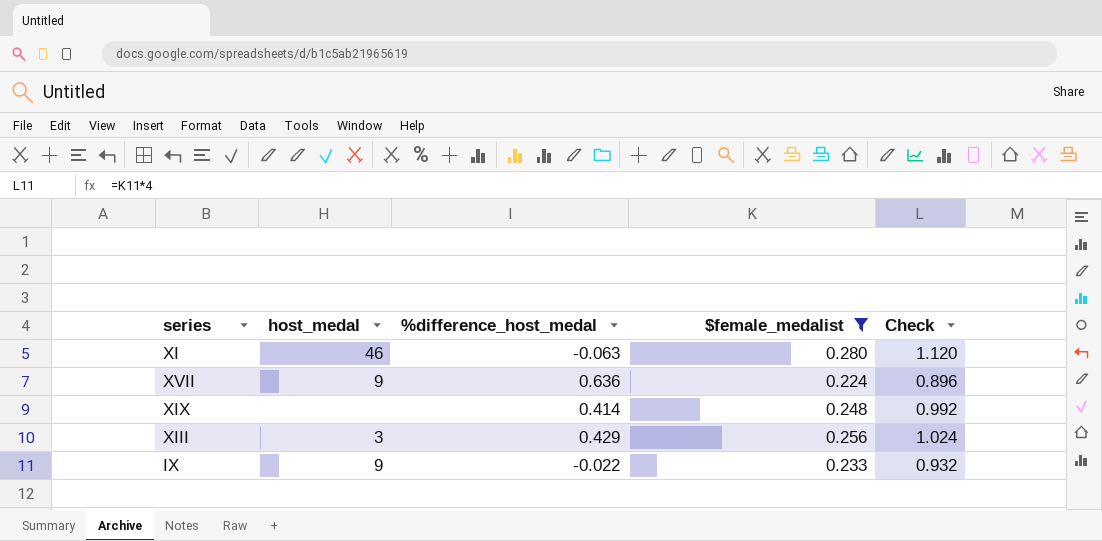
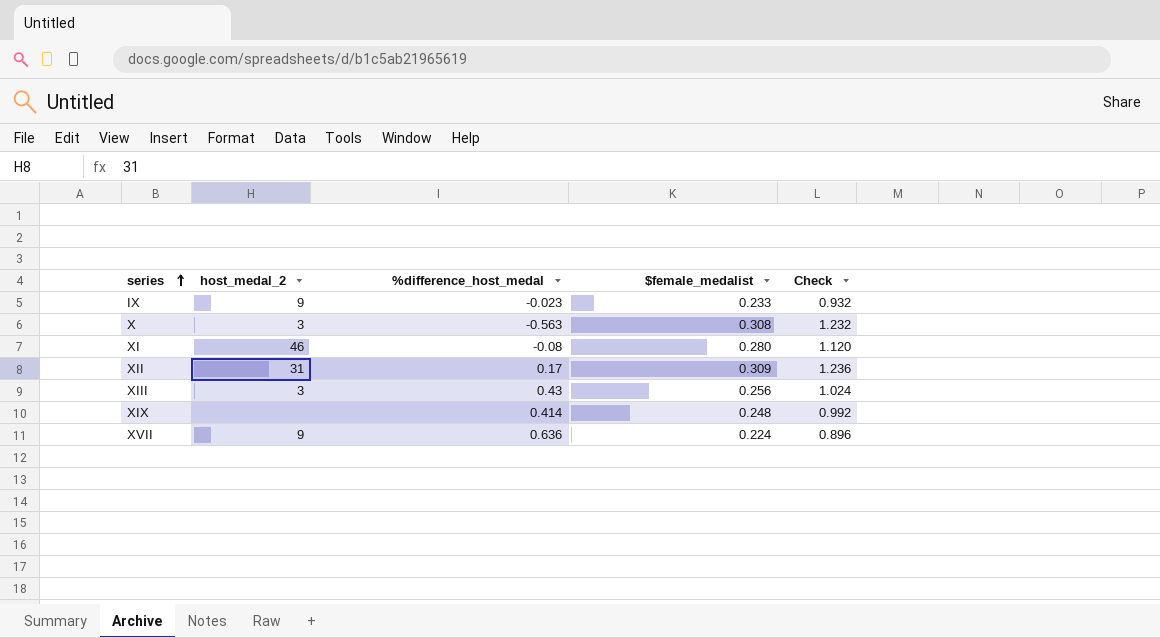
filter: $female_medalist <= 0.280 -> none
row order: none -> series ascending
column name: host_medal -> host_medal_2
IX | %difference_host_medal: -0.022 -> -0.023
XI | %difference_host_medal: -0.063 -> -0.08
XIII | %difference_host_medal: 0.429 -> 0.43

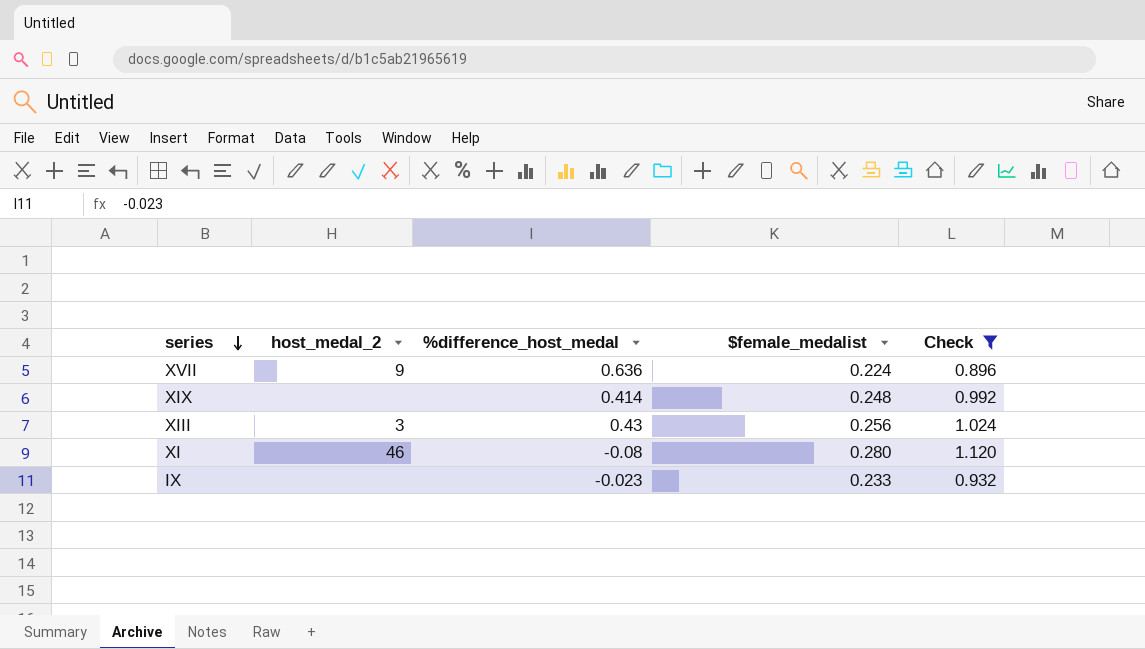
filter: none -> Check <= 1.120
row order: series ascending -> series descending
IX | host_medal_2: 9 -> none

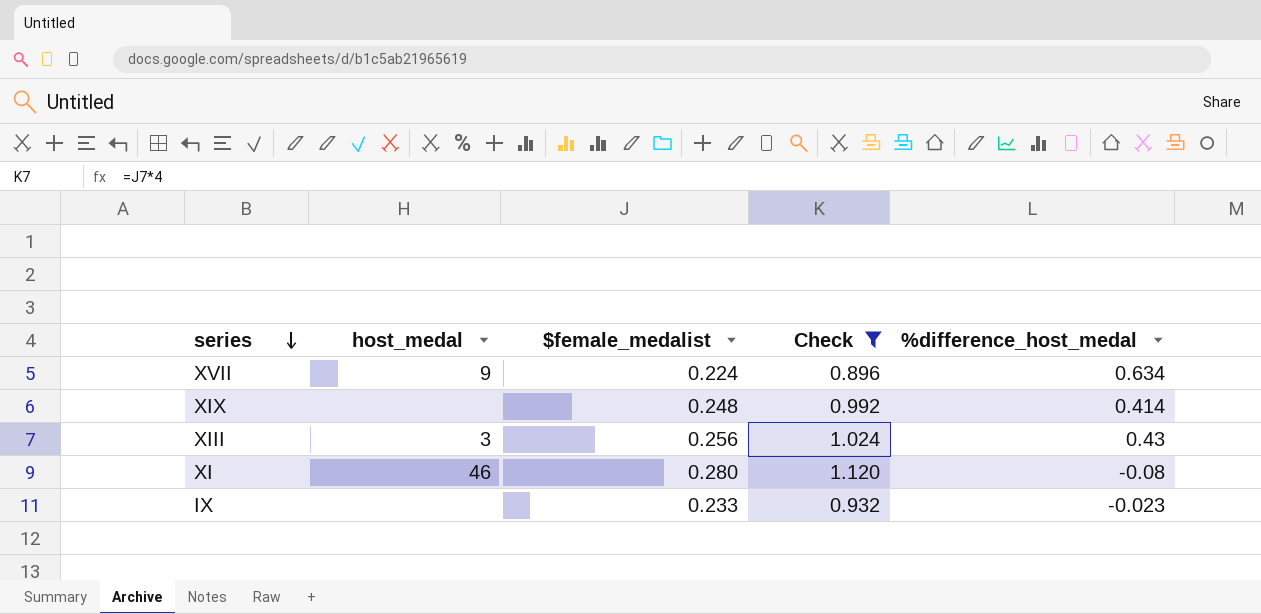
column name: host_medal_2 -> host_medal
column %difference_host_medal | position: 3 -> 5
XVII | %difference_host_medal: 0.636 -> 0.634

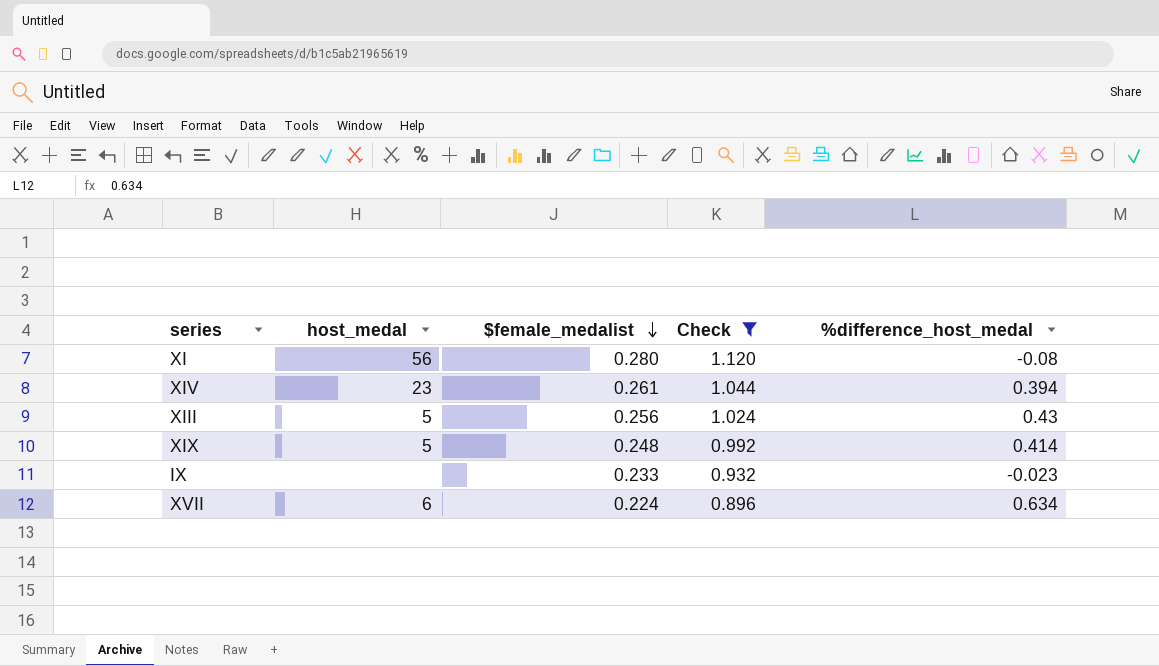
row order: series descending -> $female_medalist descending
XI | host_medal: 46 -> 56
row XIV: none -> 23 | 0.261 | 1.044 | 0.394
XIII | host_medal: 3 -> 5
XIX | host_medal: none -> 5
XVII | host_medal: 9 -> 6

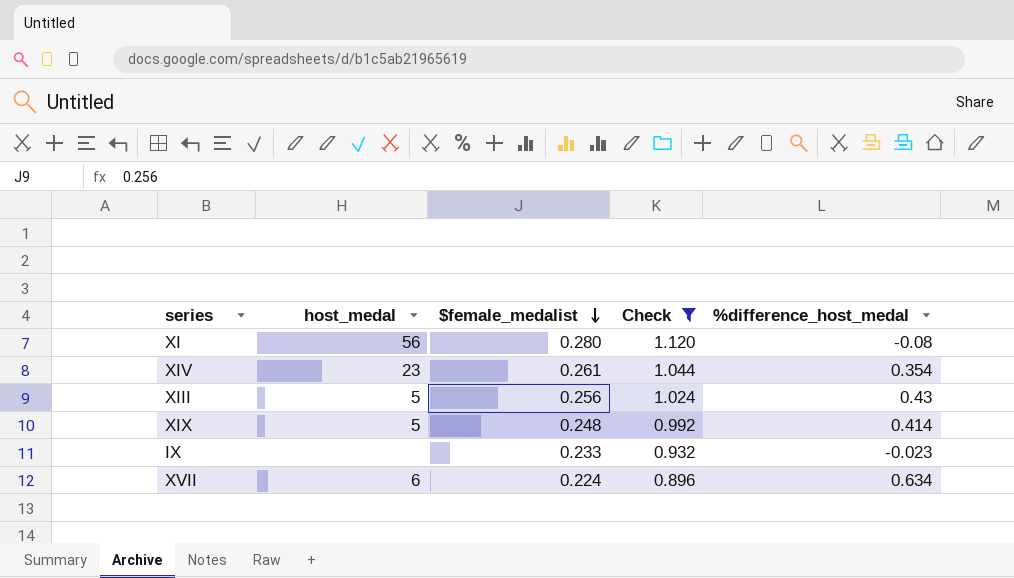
XIV | %difference_host_medal: 0.394 -> 0.354

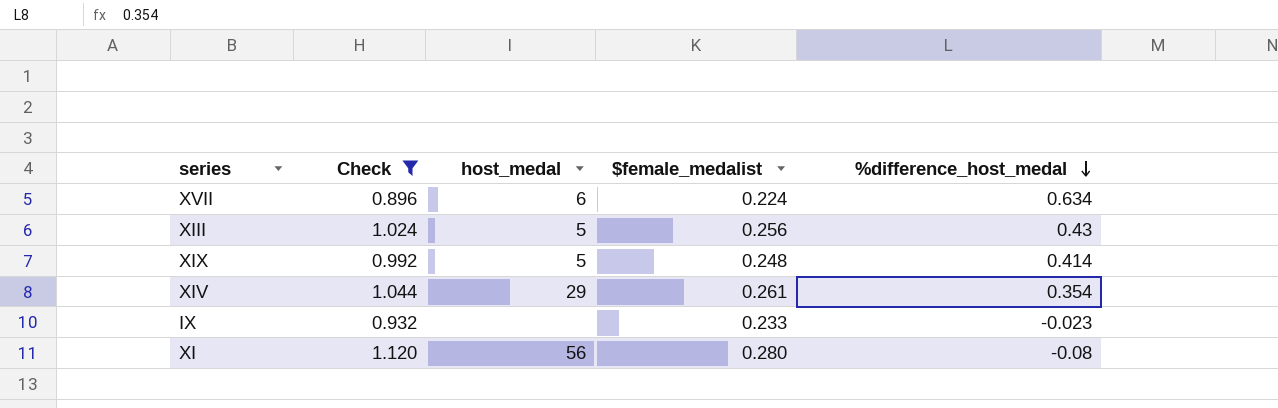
row order: $female_medalist descending -> %difference_host_medal descending
column Check | position: 4 -> 2
XIV | host_medal: 23 -> 29

